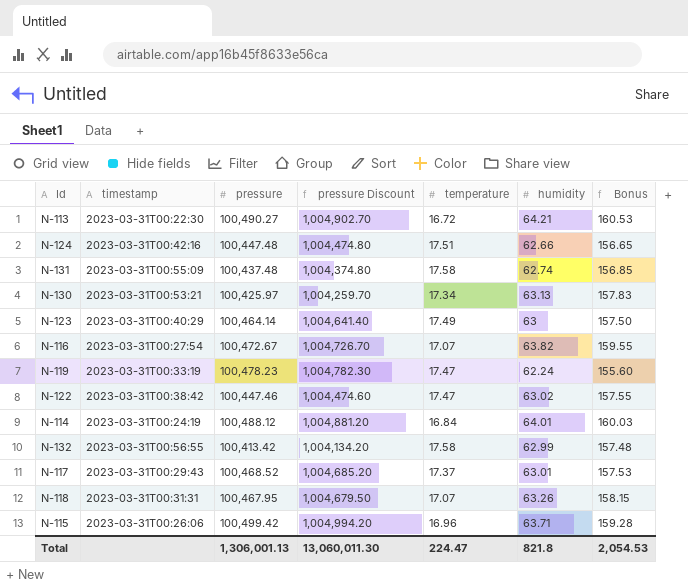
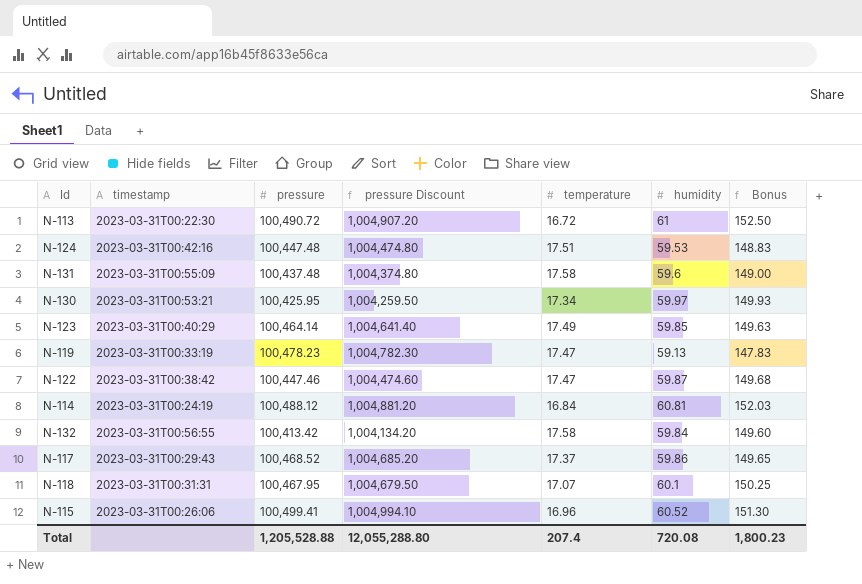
row N-116: 2023-03-31T00:27:54 | 100,472.67 | 1,004,726.70 | 17.07 | 63.82 | 159.55 -> none
N-113 | pressure: 100,490.27 -> 100,490.72
N-113 | pressure Discount: 1,004,902.70 -> 1,004,907.20
N-113 | humidity: 64.21 -> 61
N-113 | Bonus: 160.53 -> 152.50
N-124 | humidity: 62.66 -> 59.53
N-124 | Bonus: 156.65 -> 148.83
N-131 | humidity: 62.74 -> 59.6
N-131 | Bonus: 156.85 -> 149.00
N-130 | pressure: 100,425.97 -> 100,425.95
N-130 | pressure Discount: 1,004,259.70 -> 1,004,259.50
N-130 | humidity: 63.13 -> 59.97
N-130 | Bonus: 157.83 -> 149.93
N-123 | humidity: 63 -> 59.85
N-123 | Bonus: 157.50 -> 149.63
N-119 | humidity: 62.24 -> 59.13
N-119 | Bonus: 155.60 -> 147.83
N-122 | humidity: 63.02 -> 59.87
N-122 | Bonus: 157.55 -> 149.68
N-114 | humidity: 64.01 -> 60.81
N-114 | Bonus: 160.03 -> 152.03
N-132 | humidity: 62.99 -> 59.84
N-132 | Bonus: 157.48 -> 149.60
N-117 | humidity: 63.01 -> 59.86
N-117 | Bonus: 157.53 -> 149.65
N-118 | humidity: 63.26 -> 60.1
N-118 | Bonus: 158.15 -> 150.25
N-115 | pressure: 100,499.42 -> 100,499.41
N-115 | pressure Discount: 1,004,994.20 -> 1,004,994.10
N-115 | humidity: 63.71 -> 60.52
N-115 | Bonus: 159.28 -> 151.30
Total | pressure: 1,306,001.13 -> 1,205,528.88
Total | pressure Discount: 13,060,011.30 -> 12,055,288.80
Total | temperature: 224.47 -> 207.4
Total | humidity: 821.8 -> 720.08
Total | Bonus: 2,054.53 -> 1,800.23

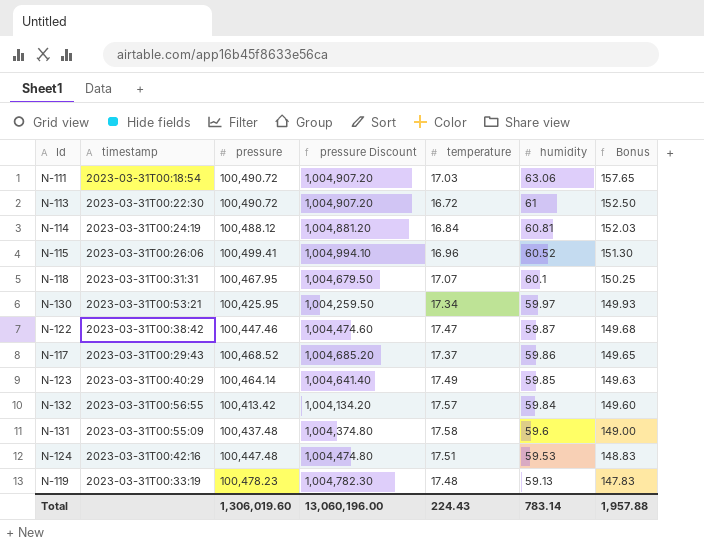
row order: none -> humidity descending
row N-111: none -> 2023-03-31T00:18:54 | 100,490.72 | 1,004,907.20 | 17.03 | 63.06 | 157.65
N-132 | temperature: 17.58 -> 17.57
N-119 | temperature: 17.47 -> 17.48
Total | pressure: 1,205,528.88 -> 1,306,019.60
Total | pressure Discount: 12,055,288.80 -> 13,060,196.00
Total | temperature: 207.4 -> 224.43
Total | humidity: 720.08 -> 783.14
Total | Bonus: 1,800.23 -> 1,957.88

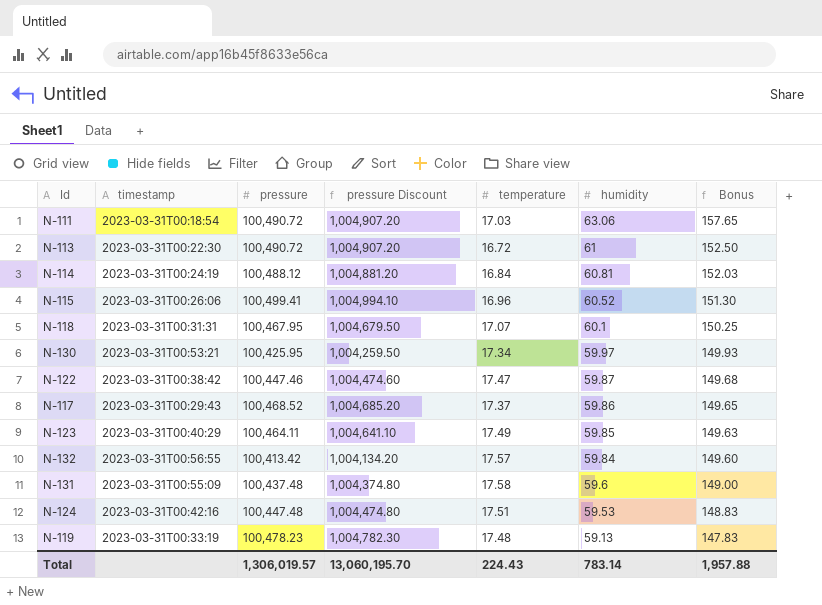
N-123 | pressure: 100,464.14 -> 100,464.11
N-123 | pressure Discount: 1,004,641.40 -> 1,004,641.10
Total | pressure: 1,306,019.60 -> 1,306,019.57
Total | pressure Discount: 13,060,196.00 -> 13,060,195.70

